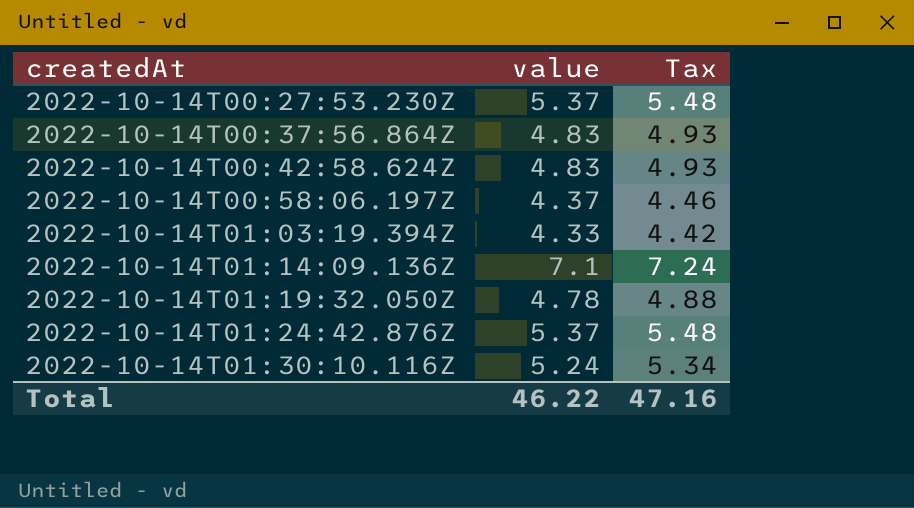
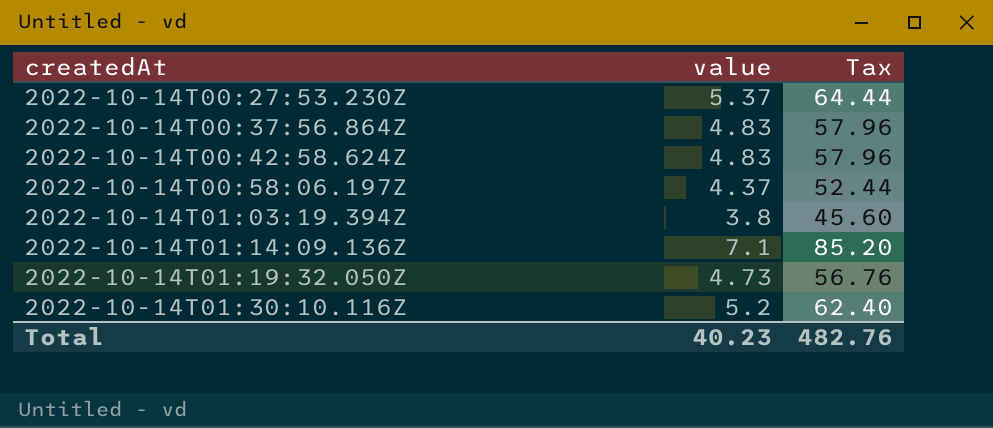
column Tax | formula: [value] * 1.02 -> [value] * 12
row 2022-10-14T01:24:42.876Z: 5.37 | 5.48 -> none
2022-10-14T01:03:19.394Z | value: 4.33 -> 3.8
2022-10-14T01:19:32.050Z | value: 4.78 -> 4.73
2022-10-14T01:30:10.116Z | value: 5.24 -> 5.2
Total | value: 46.22 -> 40.23
Total | Tax: 47.16 -> 482.76

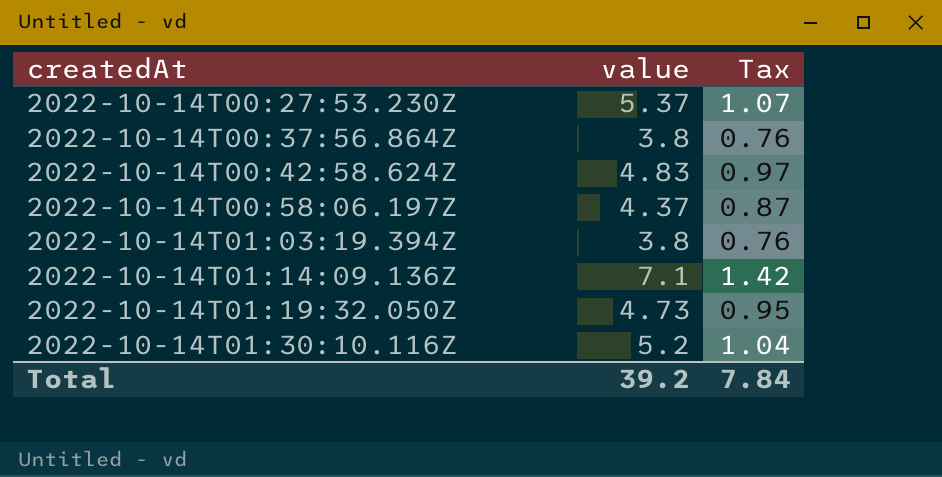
column Tax | formula: [value] * 12 -> [value] * 0.2
2022-10-14T00:37:56.864Z | value: 4.83 -> 3.8
Total | value: 40.23 -> 39.2
Total | Tax: 482.76 -> 7.84

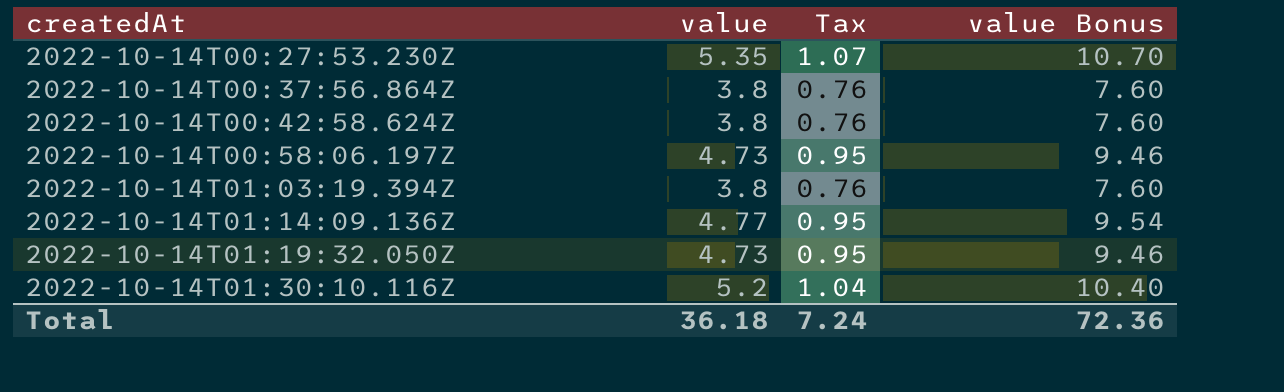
column value Bonus | formula: none -> [value] * 2
2022-10-14T00:27:53.230Z | value: 5.37 -> 5.35
2022-10-14T00:42:58.624Z | value: 4.83 -> 3.8
2022-10-14T00:42:58.624Z | Tax: 0.97 -> 0.76
2022-10-14T00:58:06.197Z | value: 4.37 -> 4.73
2022-10-14T00:58:06.197Z | Tax: 0.87 -> 0.95
2022-10-14T01:14:09.136Z | value: 7.1 -> 4.77
2022-10-14T01:14:09.136Z | Tax: 1.42 -> 0.95
Total | value: 39.2 -> 36.18
Total | Tax: 7.84 -> 7.24

